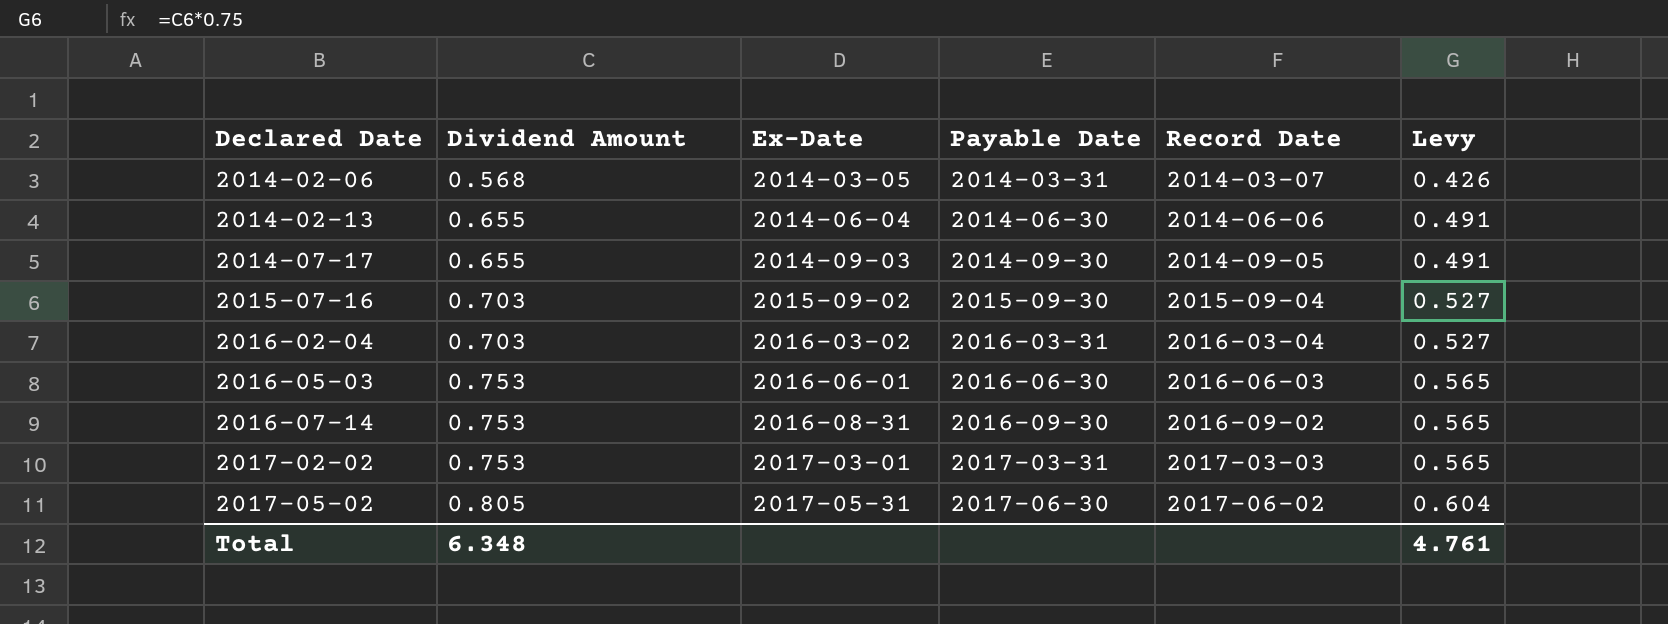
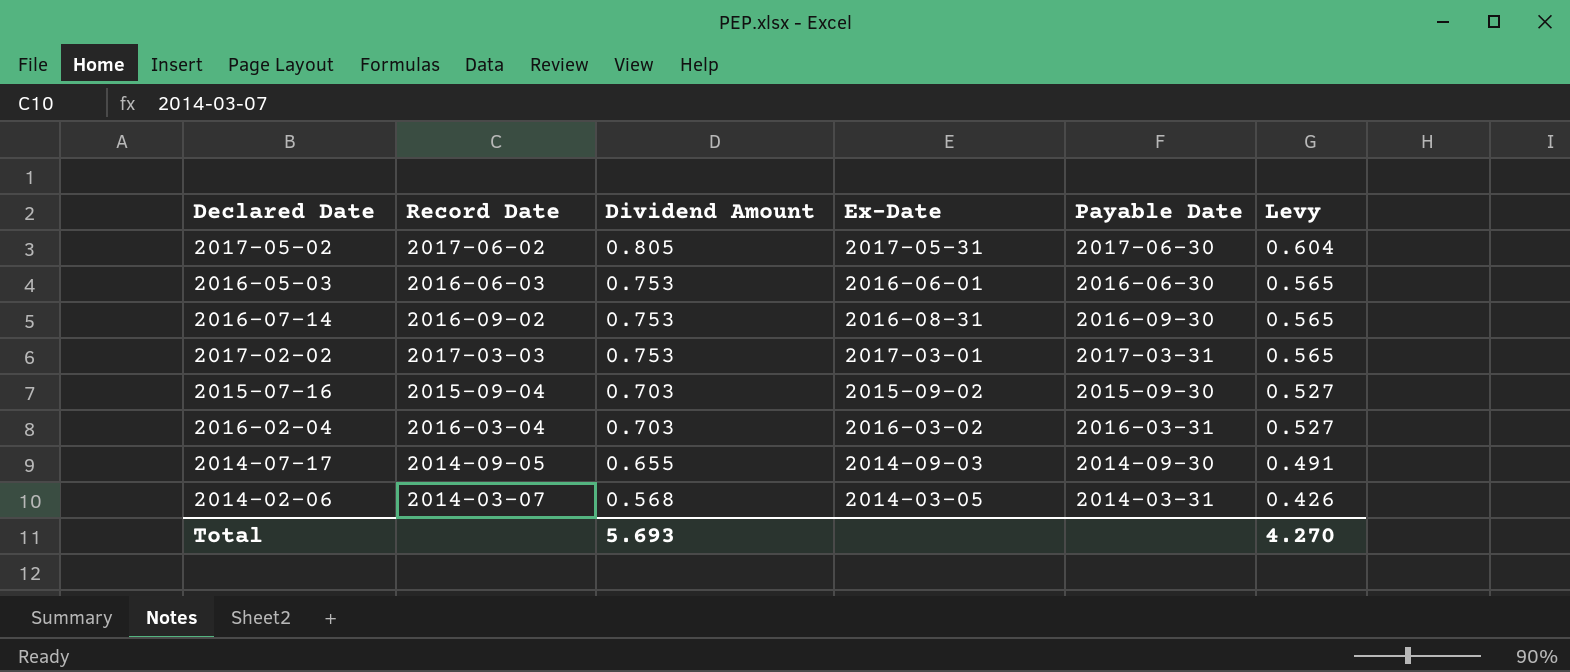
row order: Declared Date ascending -> Dividend Amount descending
column Record Date | position: 5 -> 2
row 2014-02-13: 0.655 | 2014-06-04 | 2014-06-30 | 2014-06-06 | 0.491 -> none
Total | Dividend Amount: 6.348 -> 5.693
Total | Levy: 4.761 -> 4.270

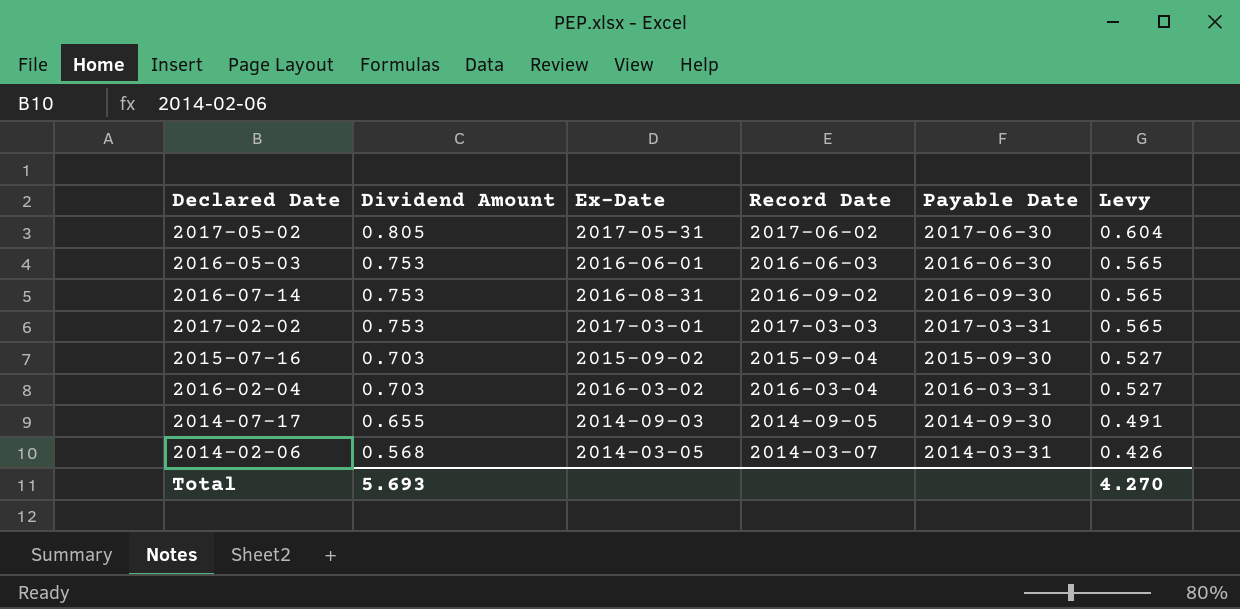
column Record Date | position: 2 -> 4

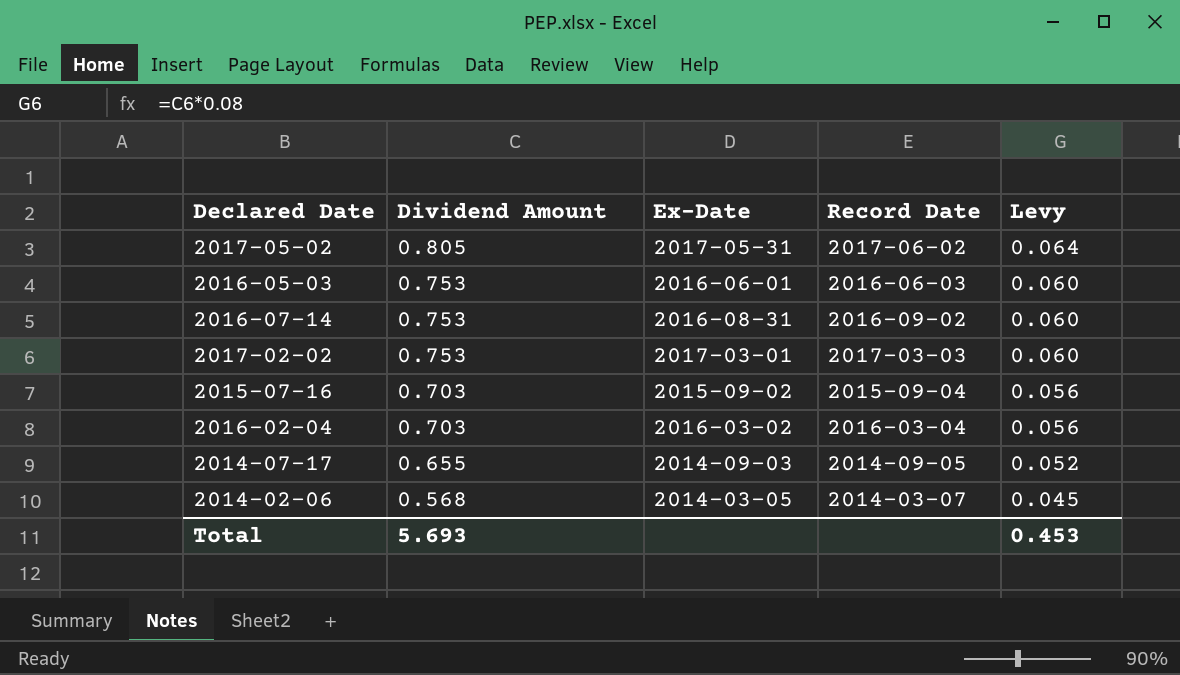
column Payable Date | position: 5 -> none
column Levy | formula: [Dividend Amount] * 0.75 -> [Dividend Amount] * 0.08
Total | Levy: 4.270 -> 0.453

